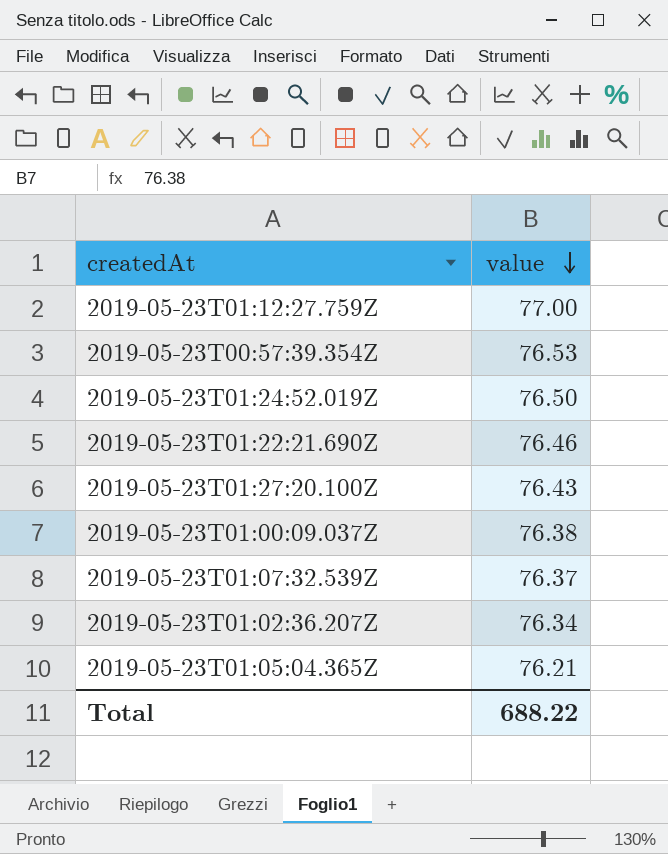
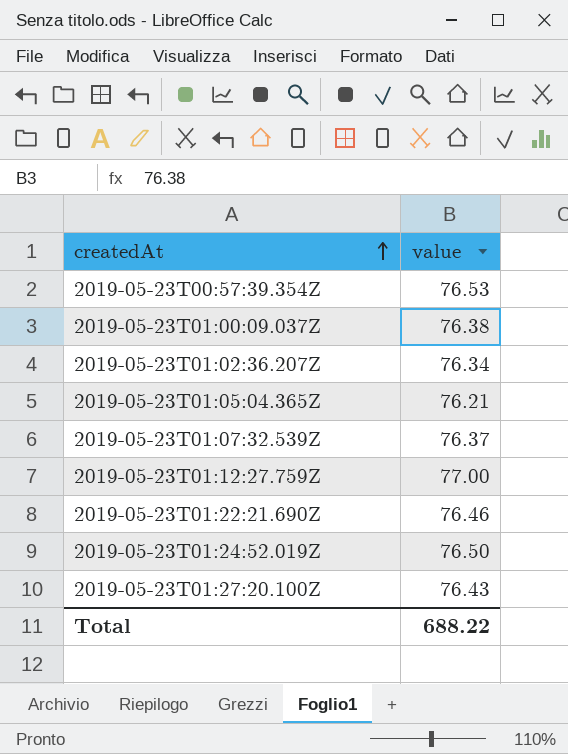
row order: value descending -> createdAt ascending

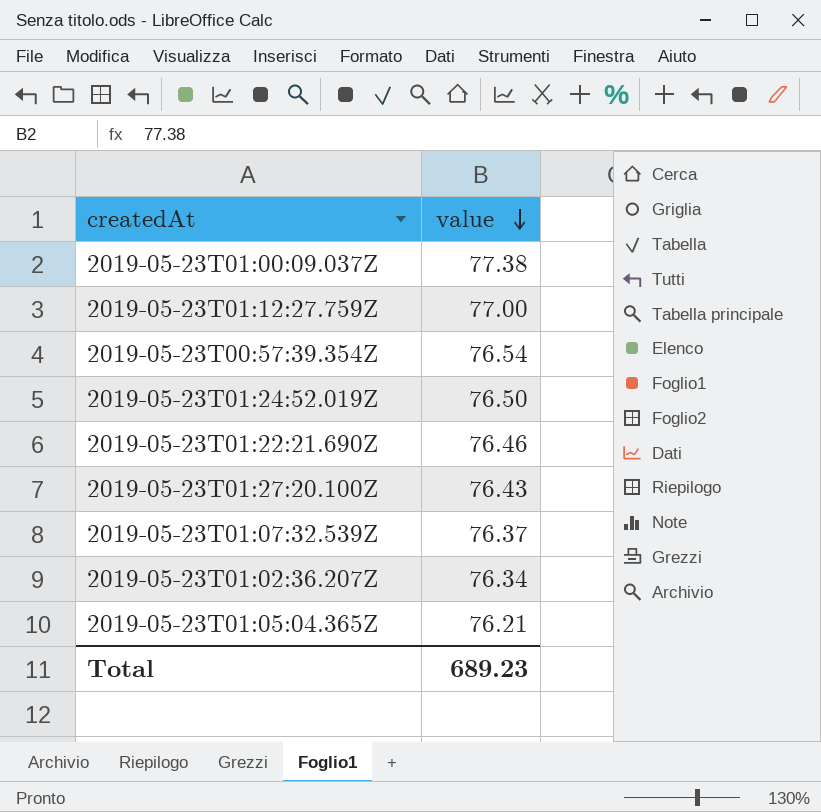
row order: createdAt ascending -> value descending
2019-05-23T01:00:09.037Z | value: 76.38 -> 77.38
2019-05-23T00:57:39.354Z | value: 76.53 -> 76.54
Total | value: 688.22 -> 689.23

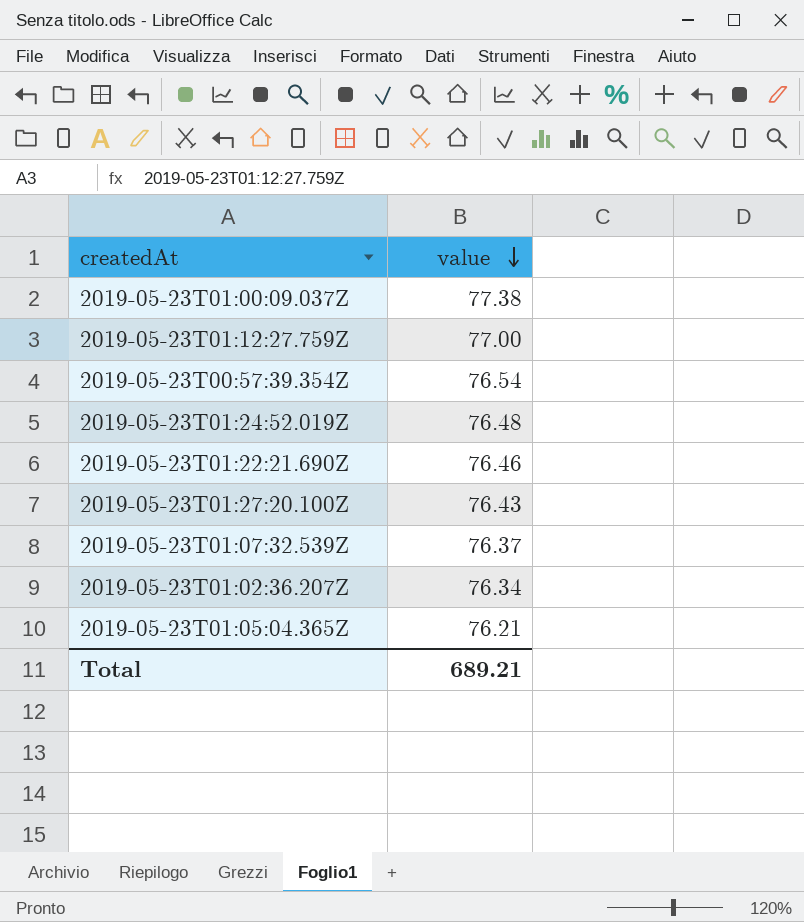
2019-05-23T01:24:52.019Z | value: 76.50 -> 76.48
Total | value: 689.23 -> 689.21

